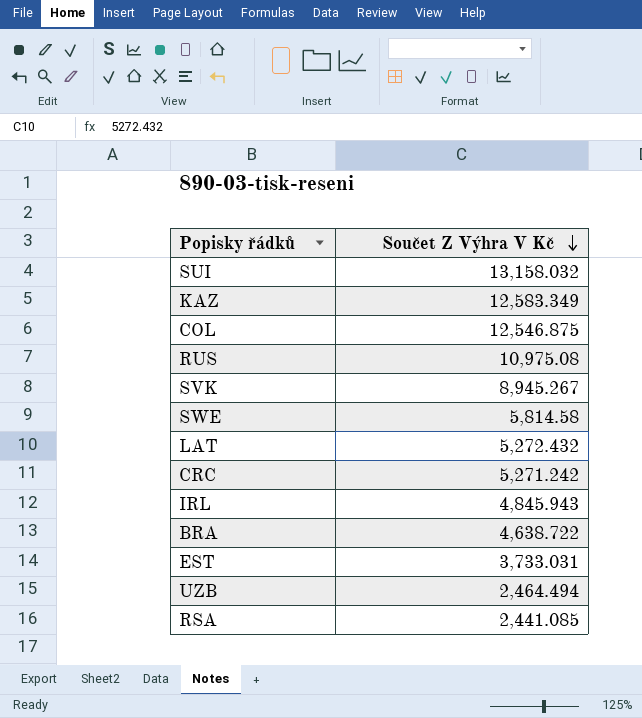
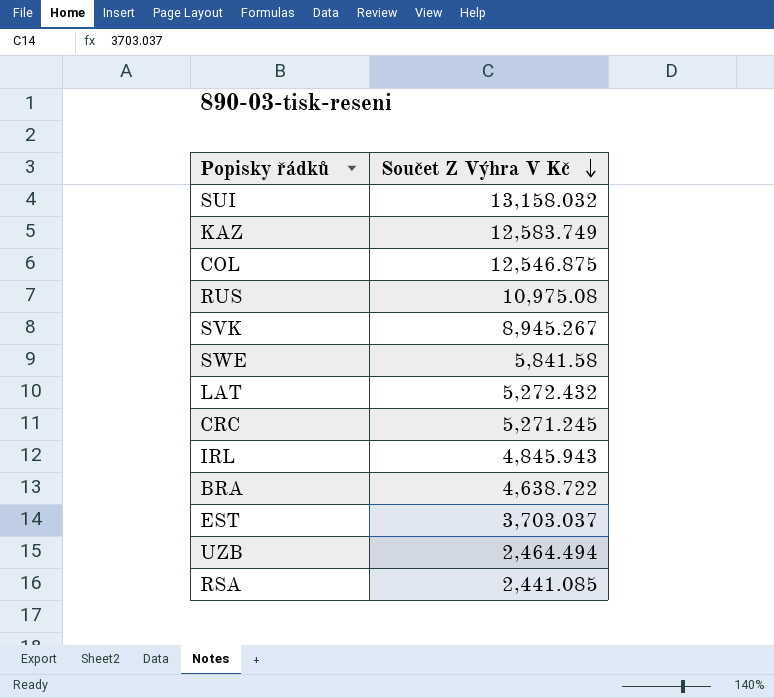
KAZ | Součet Z Výhra V Kč: 12,583.349 -> 12,583.749
SWE | Součet Z Výhra V Kč: 5,814.58 -> 5,841.58
CRC | Součet Z Výhra V Kč: 5,271.242 -> 5,271.245
EST | Součet Z Výhra V Kč: 3,733.031 -> 3,703.037

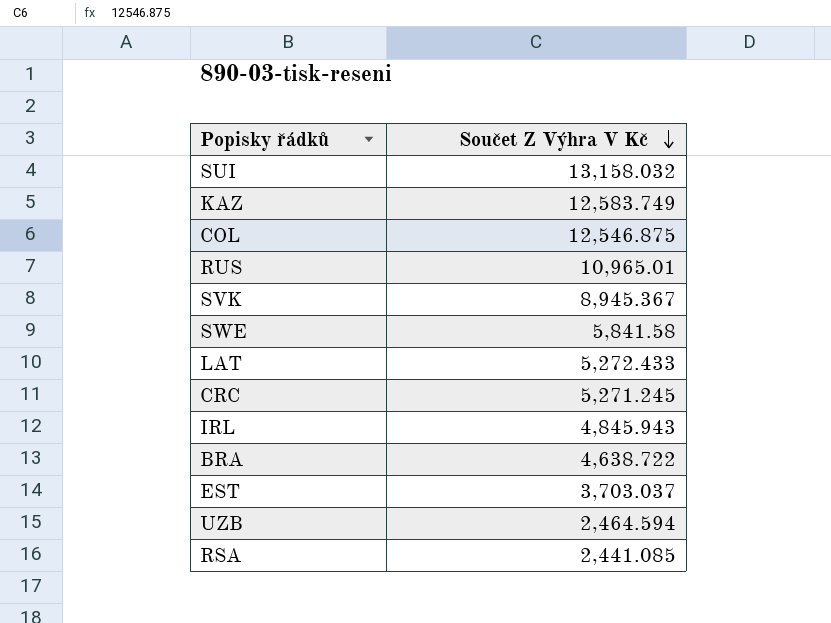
RUS | Součet Z Výhra V Kč: 10,975.08 -> 10,965.01
SVK | Součet Z Výhra V Kč: 8,945.267 -> 8,945.367
LAT | Součet Z Výhra V Kč: 5,272.432 -> 5,272.433
UZB | Součet Z Výhra V Kč: 2,464.494 -> 2,464.594

